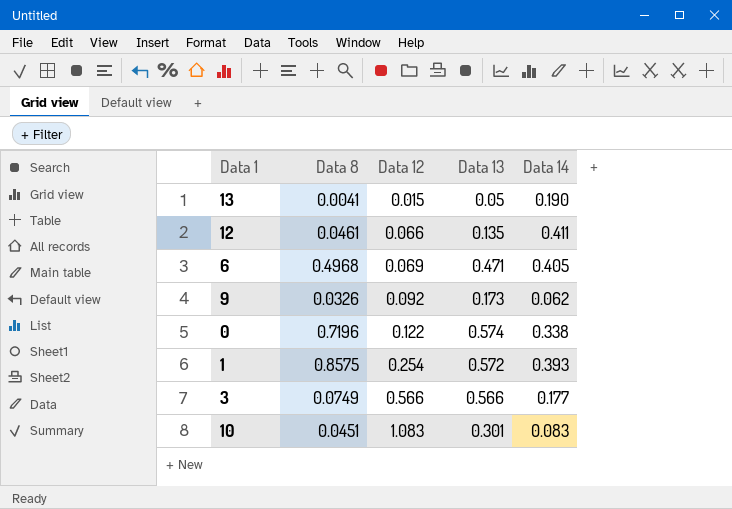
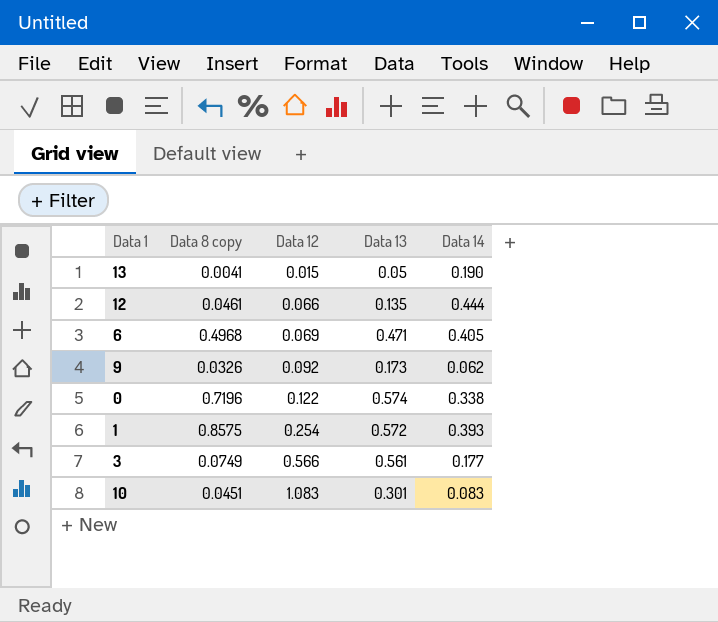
column name: Data 8 -> Data 8 copy
12 | Data 14: 0.411 -> 0.444
3 | Data 13: 0.566 -> 0.561

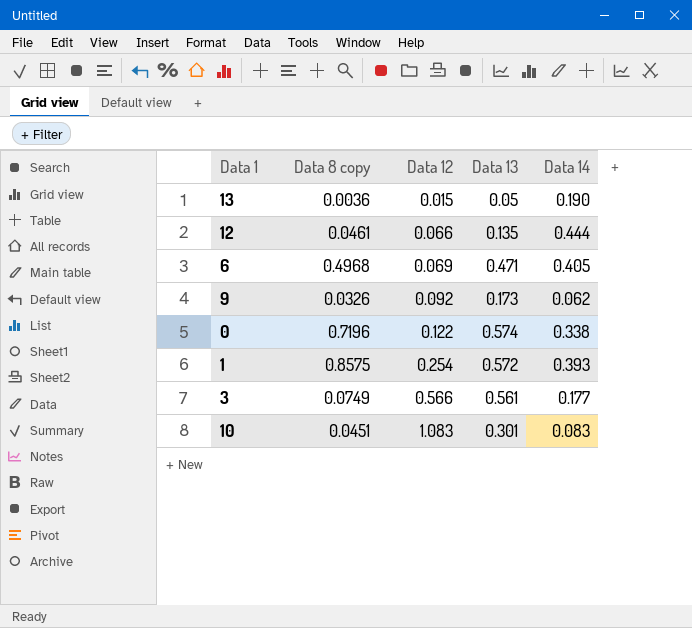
13 | Data 8 copy: 0.0041 -> 0.0036

